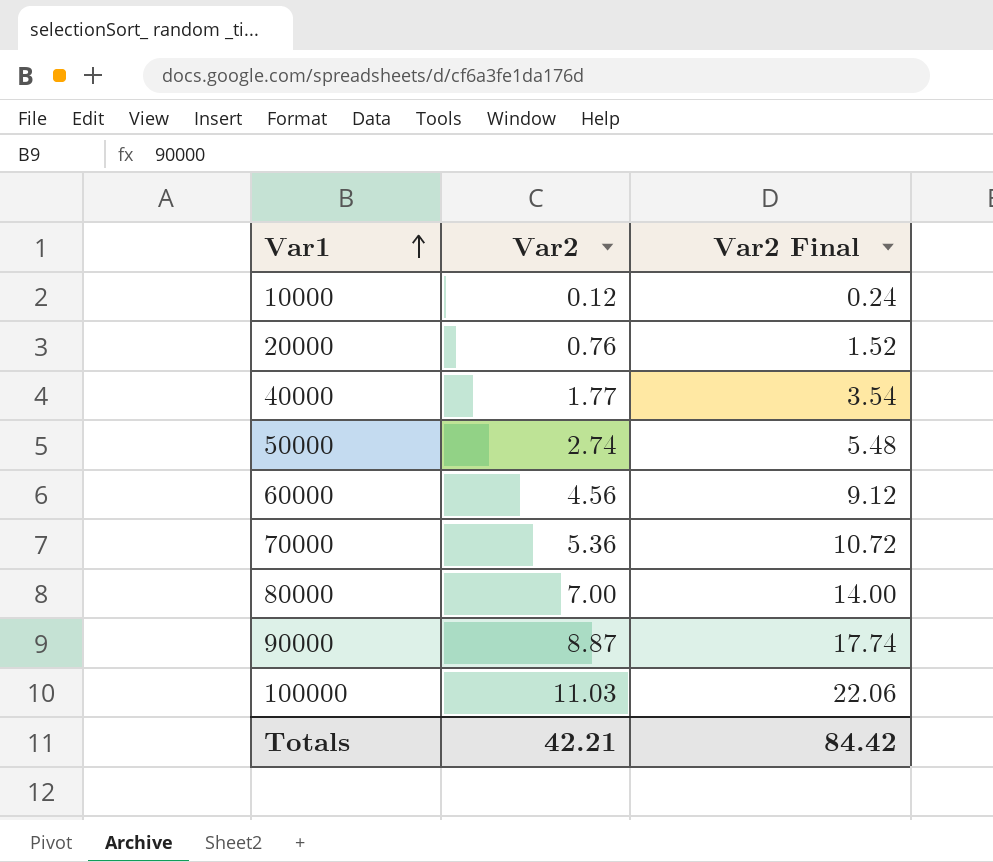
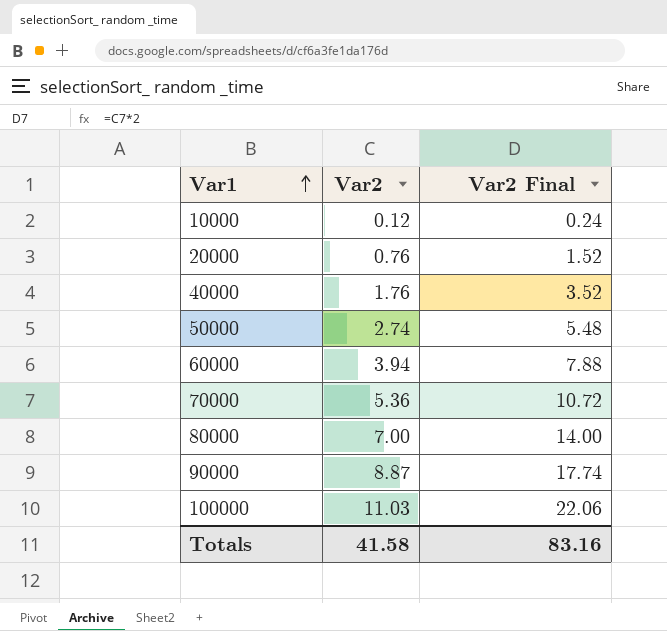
40000 | Var2: 1.77 -> 1.76
40000 | Var2 Final: 3.54 -> 3.52
60000 | Var2: 4.56 -> 3.94
60000 | Var2 Final: 9.12 -> 7.88
Totals | Var2: 42.21 -> 41.58
Totals | Var2 Final: 84.42 -> 83.16

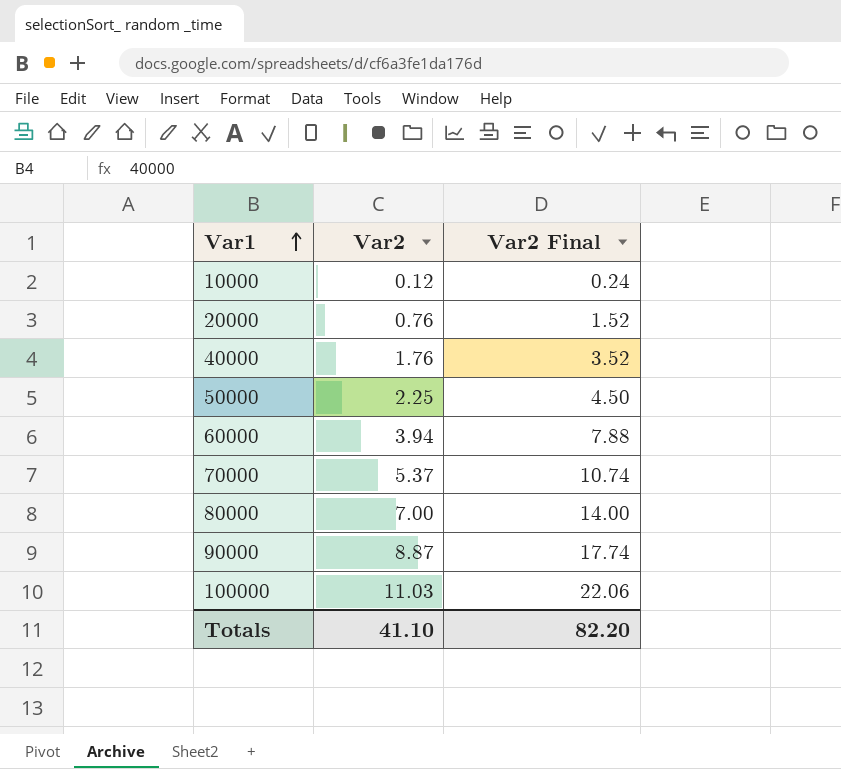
50000 | Var2: 2.74 -> 2.25
50000 | Var2 Final: 5.48 -> 4.50
70000 | Var2: 5.36 -> 5.37
70000 | Var2 Final: 10.72 -> 10.74
Totals | Var2: 41.58 -> 41.10
Totals | Var2 Final: 83.16 -> 82.20

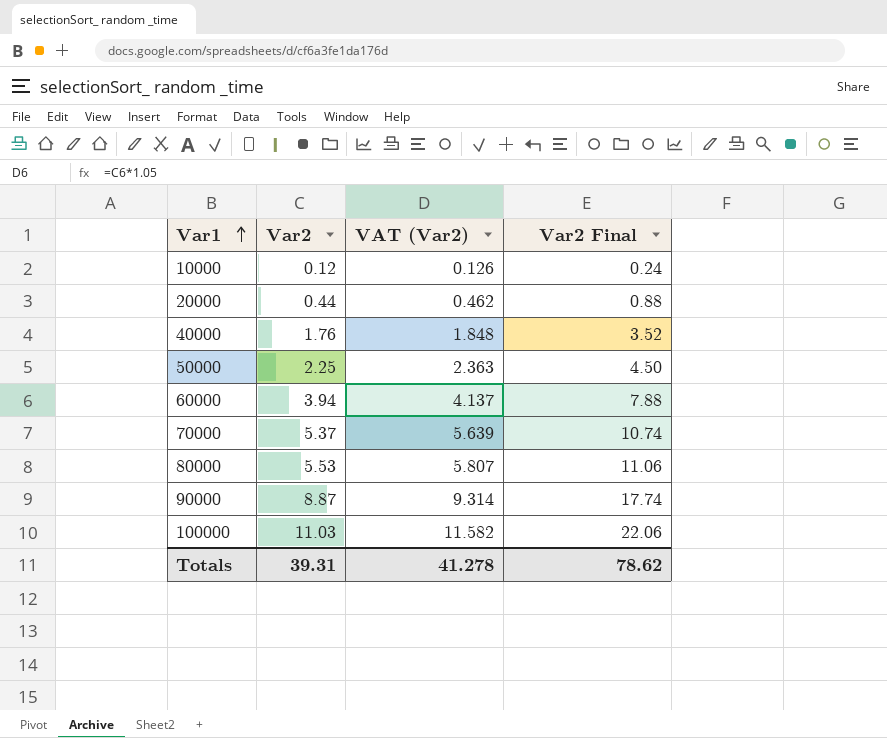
column VAT (Var2) | formula: none -> [Var2] * 1.05
20000 | Var2: 0.76 -> 0.44
20000 | Var2 Final: 1.52 -> 0.88
80000 | Var2: 7.00 -> 5.53
80000 | Var2 Final: 14.00 -> 11.06
Totals | Var2: 41.10 -> 39.31
Totals | Var2 Final: 82.20 -> 78.62

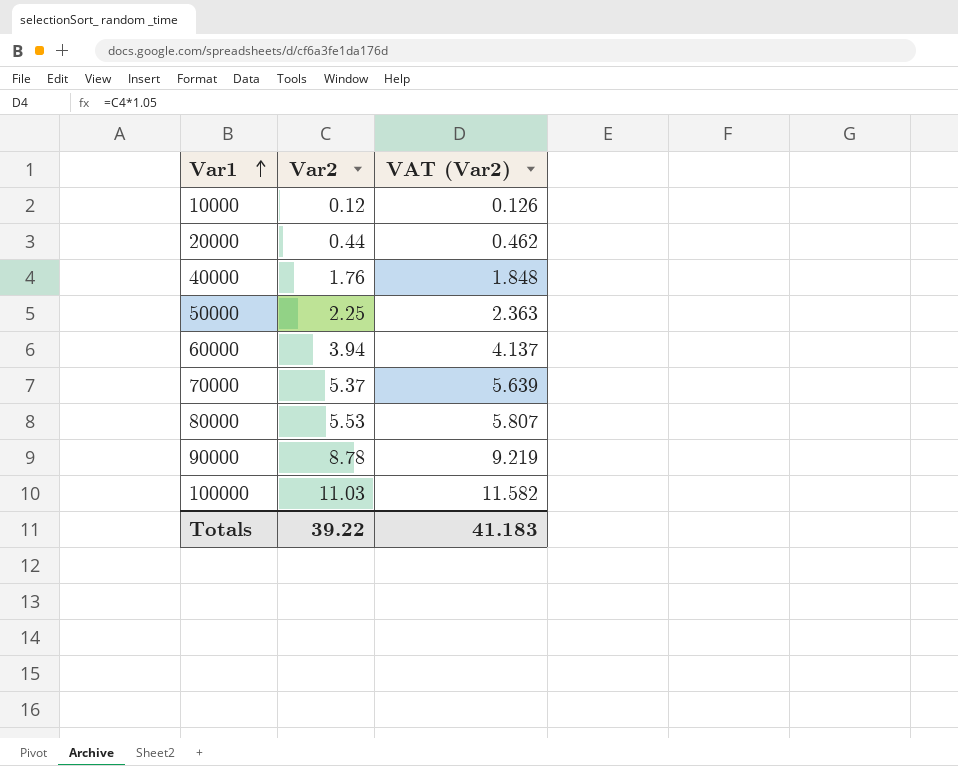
column Var2 Final | formula: [Var2] * 2 -> none
90000 | Var2: 8.87 -> 8.78
90000 | VAT (Var2): 9.314 -> 9.219
Totals | Var2: 39.31 -> 39.22
Totals | VAT (Var2): 41.278 -> 41.183

